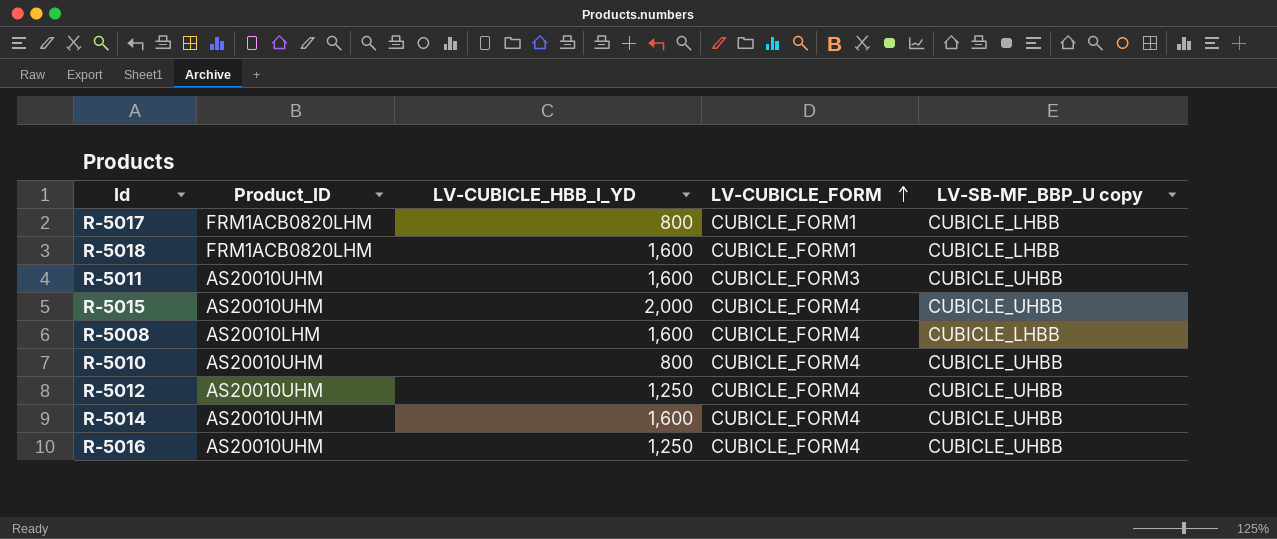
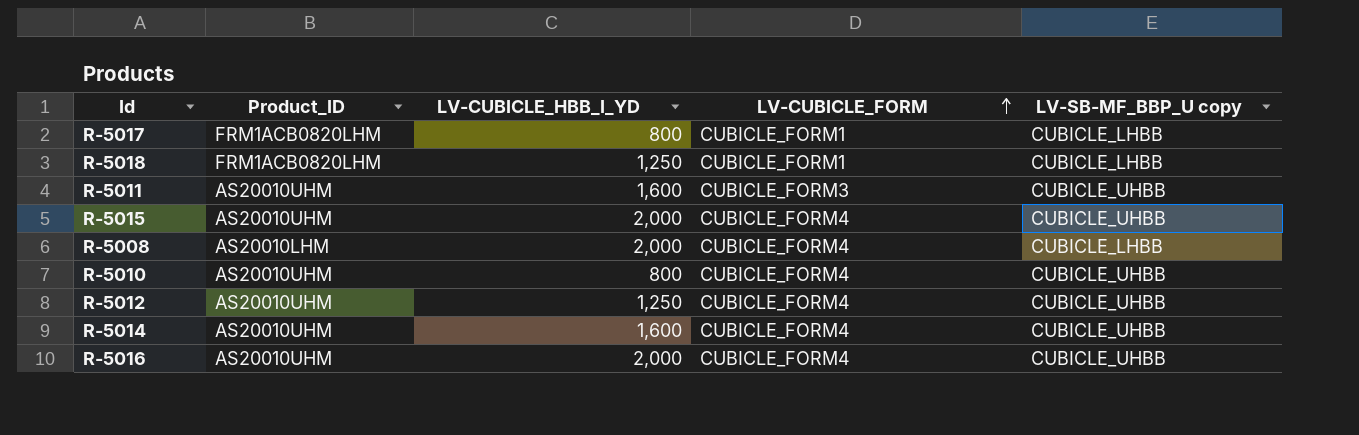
R-5018 | LV-CUBICLE_HBB_I_YD: 1,600 -> 1,250
R-5008 | LV-CUBICLE_HBB_I_YD: 1,600 -> 2,000
R-5016 | LV-CUBICLE_HBB_I_YD: 1,250 -> 2,000

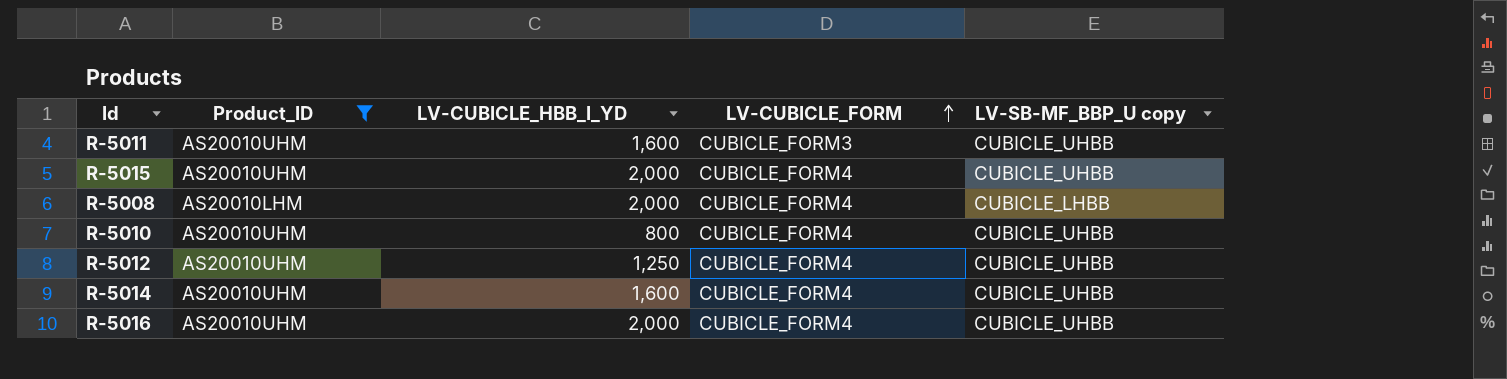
filter: none -> Product_ID != FRM1ACB0820LHM

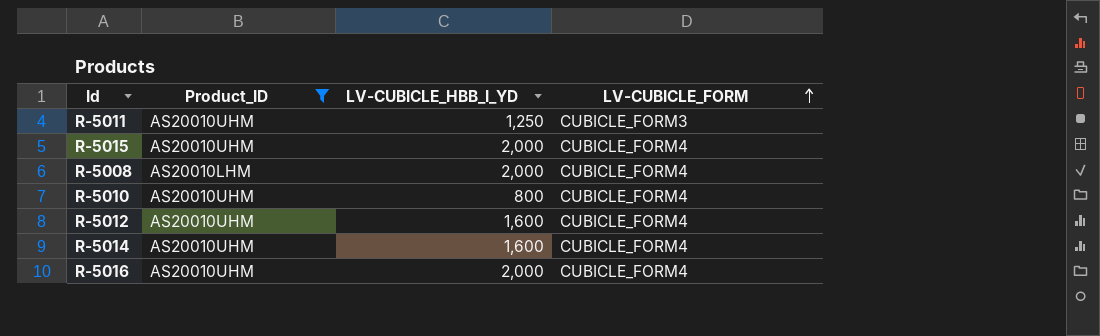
column LV-SB-MF_BBP_U copy | position: 5 -> none
R-5011 | LV-CUBICLE_HBB_I_YD: 1,600 -> 1,250
R-5012 | LV-CUBICLE_HBB_I_YD: 1,250 -> 1,600

